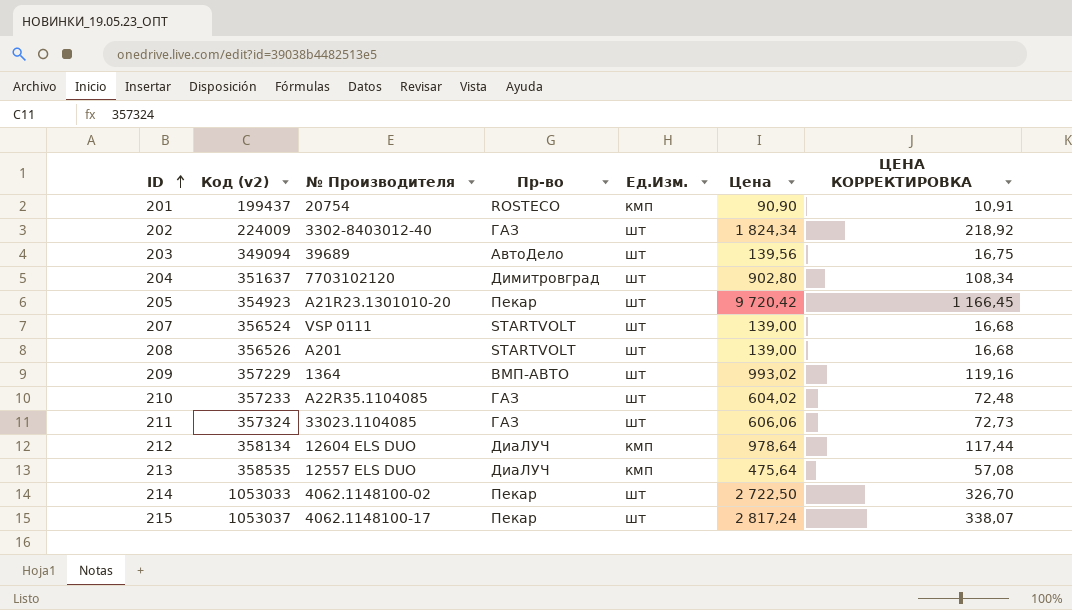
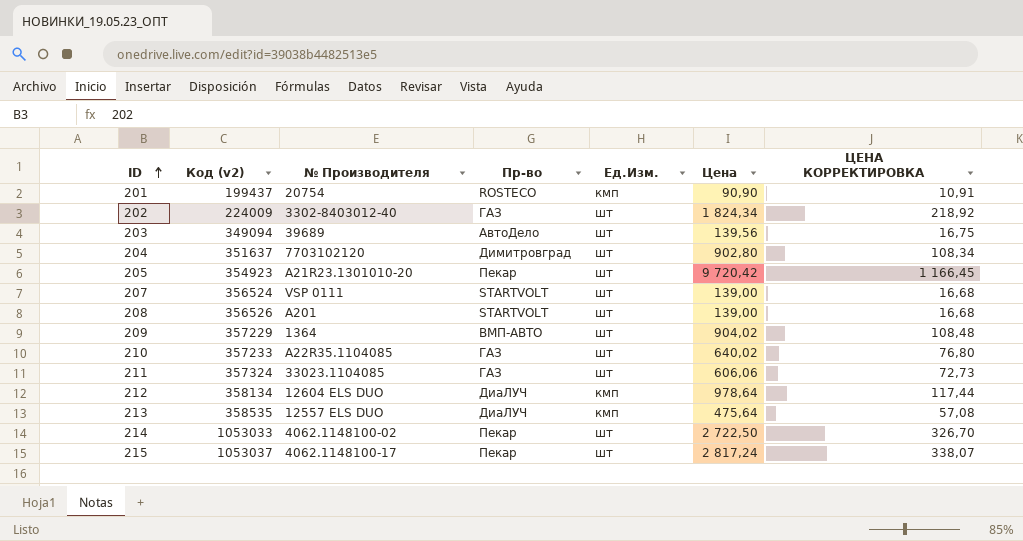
209 | Цена: 993,02 -> 904,02
209 | ЦЕНА КОРРЕКТИРОВКА: 119,16 -> 108,48
210 | Цена: 604,02 -> 640,02
210 | ЦЕНА КОРРЕКТИРОВКА: 72,48 -> 76,80

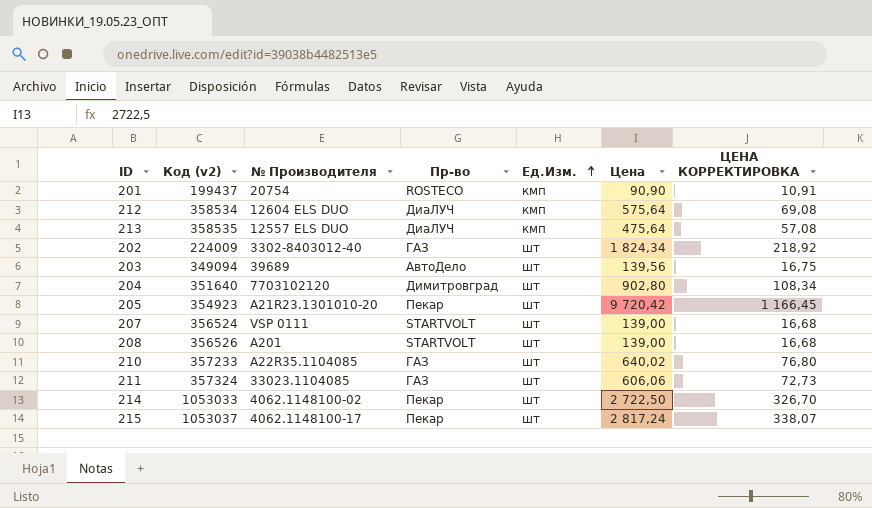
row order: ID ascending -> Ед.Изм. ascending
row 209: 357229 | 1364 | ВМП-АВТО | шт | 904,02 | 108,48 -> none
212 | Код (v2): 358134 -> 358534
212 | Цена: 978,64 -> 575,64
212 | ЦЕНА КОРРЕКТИРОВКА: 117,44 -> 69,08
204 | Код (v2): 351637 -> 351640

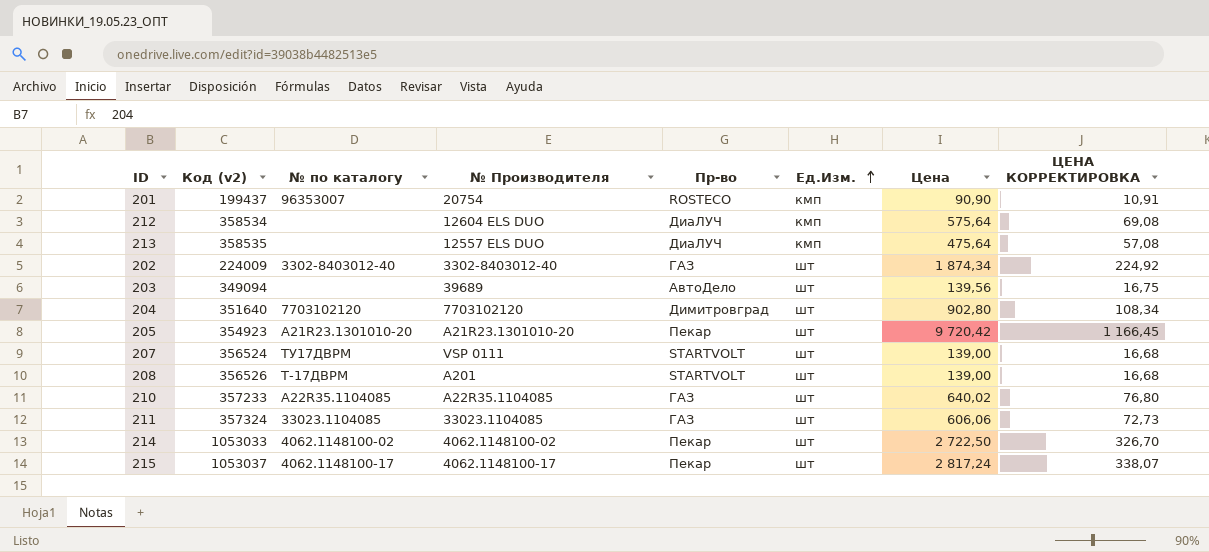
column № по каталогу | position: none -> 3
202 | Цена: 1 824,34 -> 1 874,34
202 | ЦЕНА КОРРЕКТИРОВКА: 218,92 -> 224,92

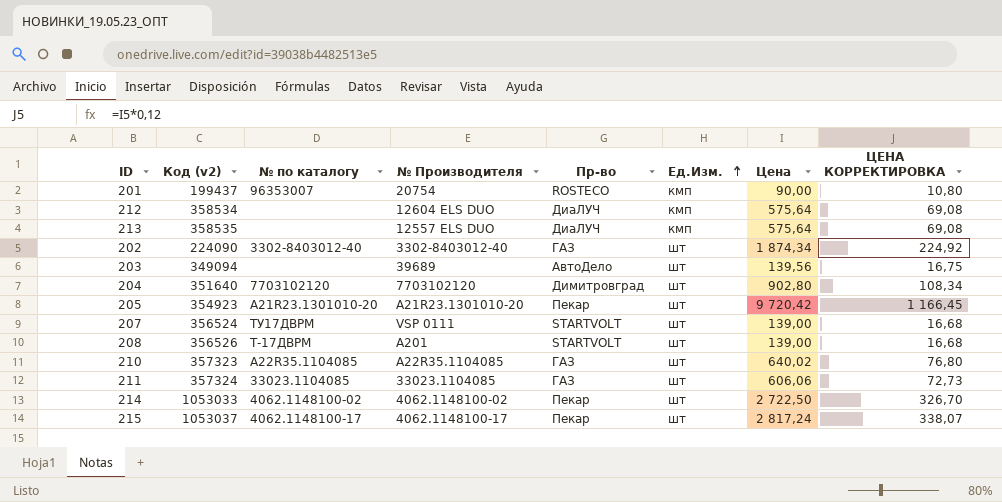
201 | Цена: 90,90 -> 90,00
201 | ЦЕНА КОРРЕКТИРОВКА: 10,91 -> 10,80
213 | Цена: 475,64 -> 575,64
213 | ЦЕНА КОРРЕКТИРОВКА: 57,08 -> 69,08
202 | Код (v2): 224009 -> 224090
210 | Код (v2): 357233 -> 357323

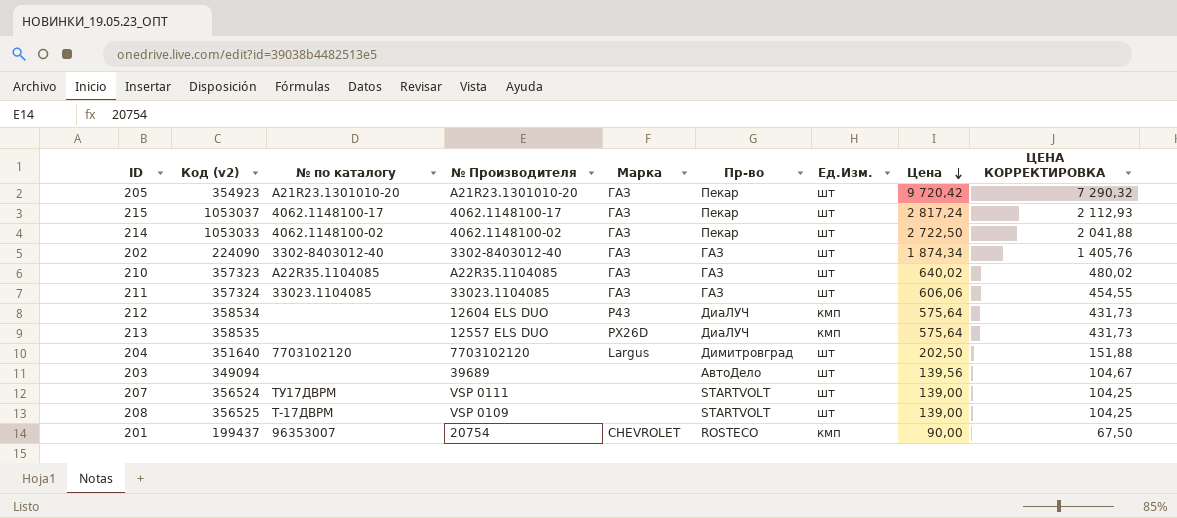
row order: Ед.Изм. ascending -> Цена descending
column Марка | position: none -> 5
column ЦЕНА КОРРЕКТИРОВКА | formula: [Цена] * 0,12 -> [Цена] * 0,75
204 | Цена: 902,80 -> 202,50
208 | Код (v2): 356526 -> 356525
208 | № Производителя: A201 -> VSP 0109

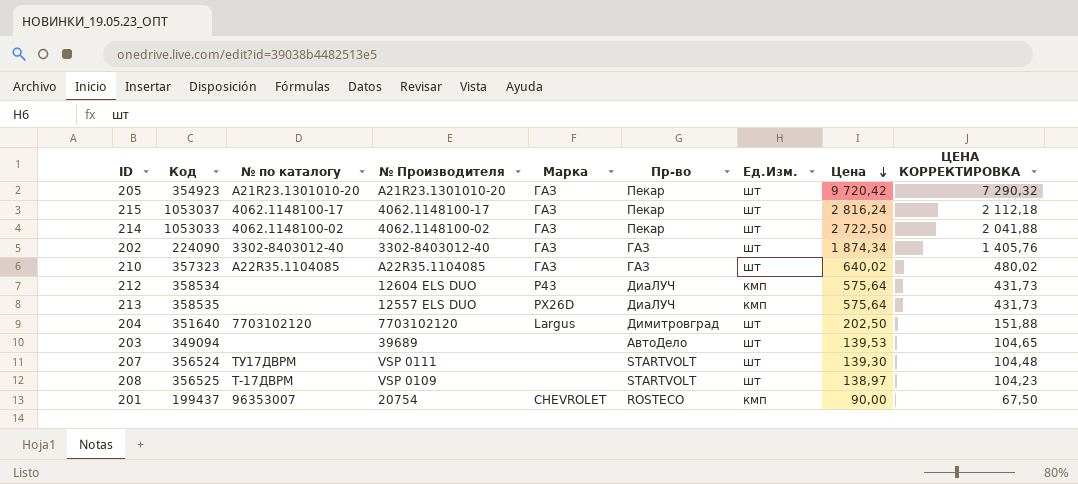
column name: Код (v2) -> Код
row 211: 357324 | 33023.1104085 | 33023.1104085 | ГАЗ | ГАЗ | шт | 606,06 | 454,55 -> none
215 | Цена: 2 817,24 -> 2 816,24
215 | ЦЕНА КОРРЕКТИРОВКА: 2 112,93 -> 2 112,18
203 | Цена: 139,56 -> 139,53
203 | ЦЕНА КОРРЕКТИРОВКА: 104,67 -> 104,65
207 | Цена: 139,00 -> 139,30
207 | ЦЕНА КОРРЕКТИРОВКА: 104,25 -> 104,48
208 | Цена: 139,00 -> 138,97
208 | ЦЕНА КОРРЕКТИРОВКА: 104,25 -> 104,23

